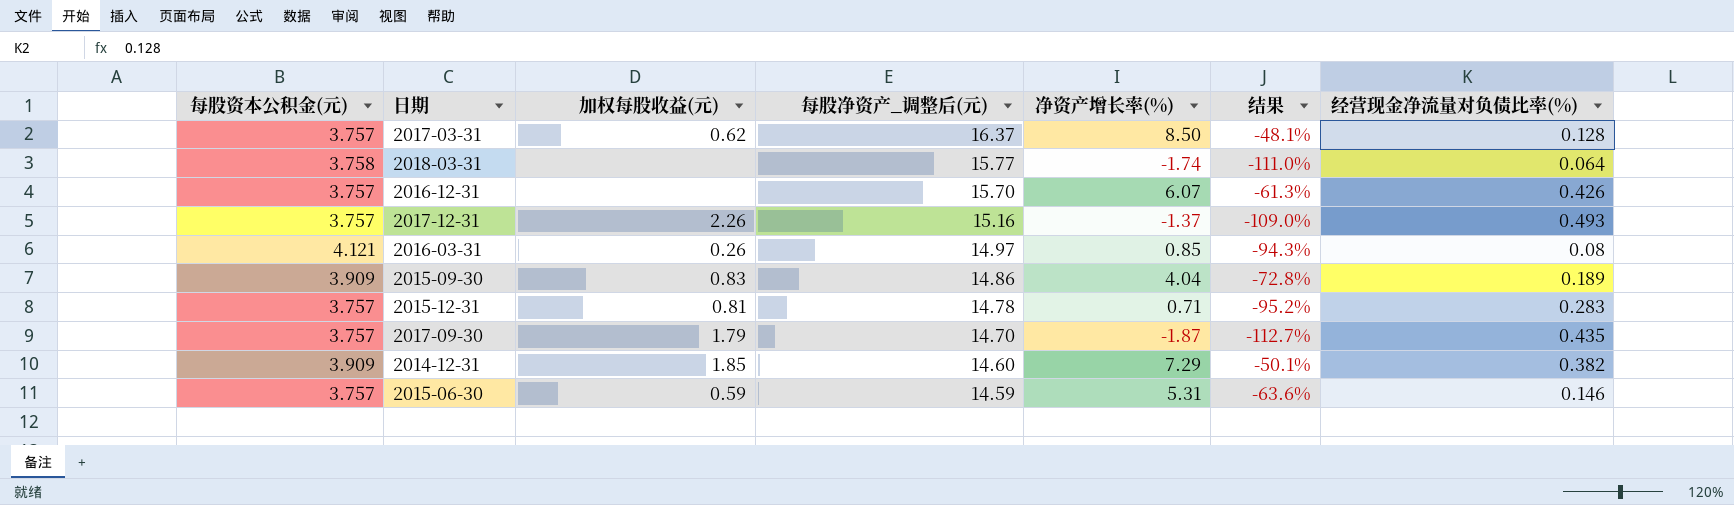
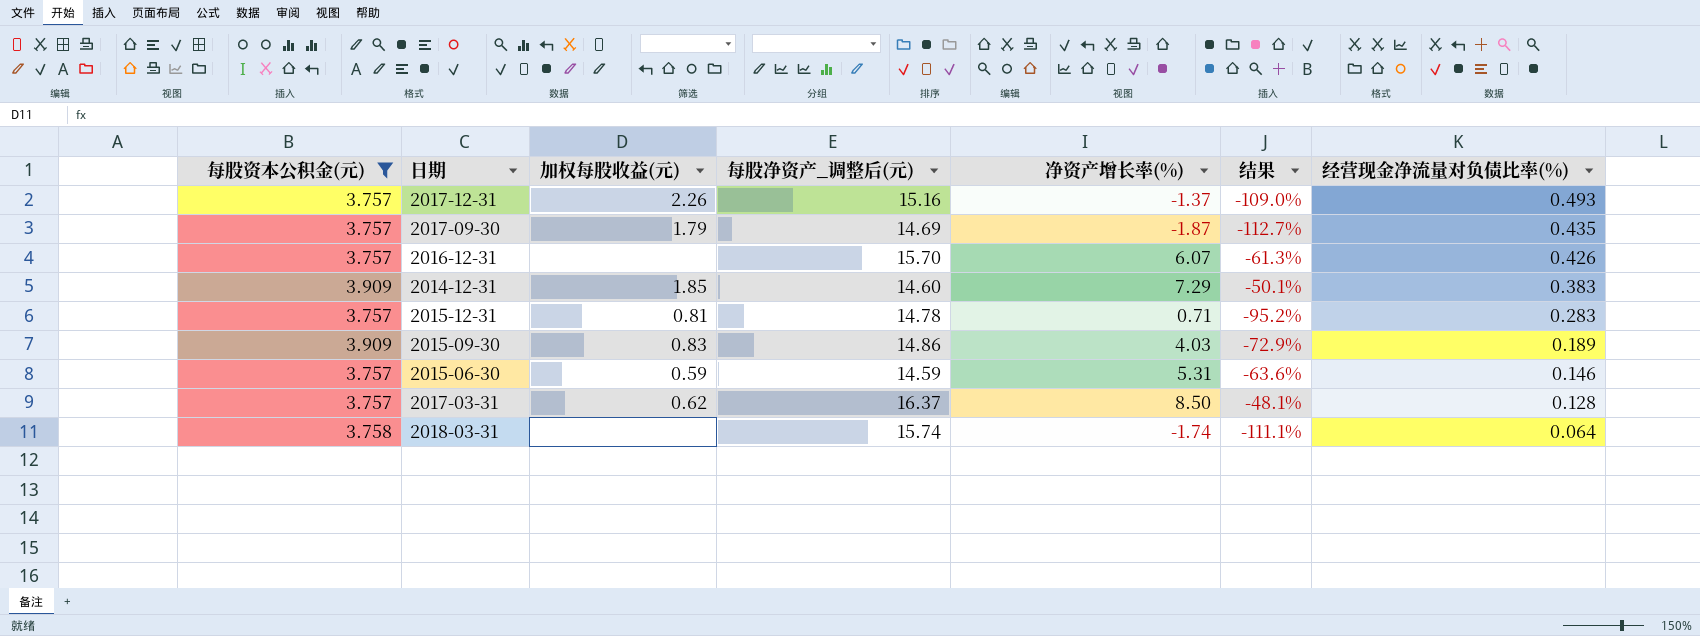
filter: none -> 每股资本公积金(元) != 4.121
row order: 每股净资产_调整后(元) descending -> 经营现金净流量对负债比率(%) descending
2017-09-30 | 每股净资产_调整后(元): 14.70 -> 14.69
2014-12-31 | 经营现金净流量对负债比率(%): 0.382 -> 0.383
2015-09-30 | 净资产增长率(%): 4.04 -> 4.03
2015-09-30 | 结果: -72.8% -> -72.9%
2018-03-31 | 每股净资产_调整后(元): 15.77 -> 15.74
2018-03-31 | 结果: -111.0% -> -111.1%

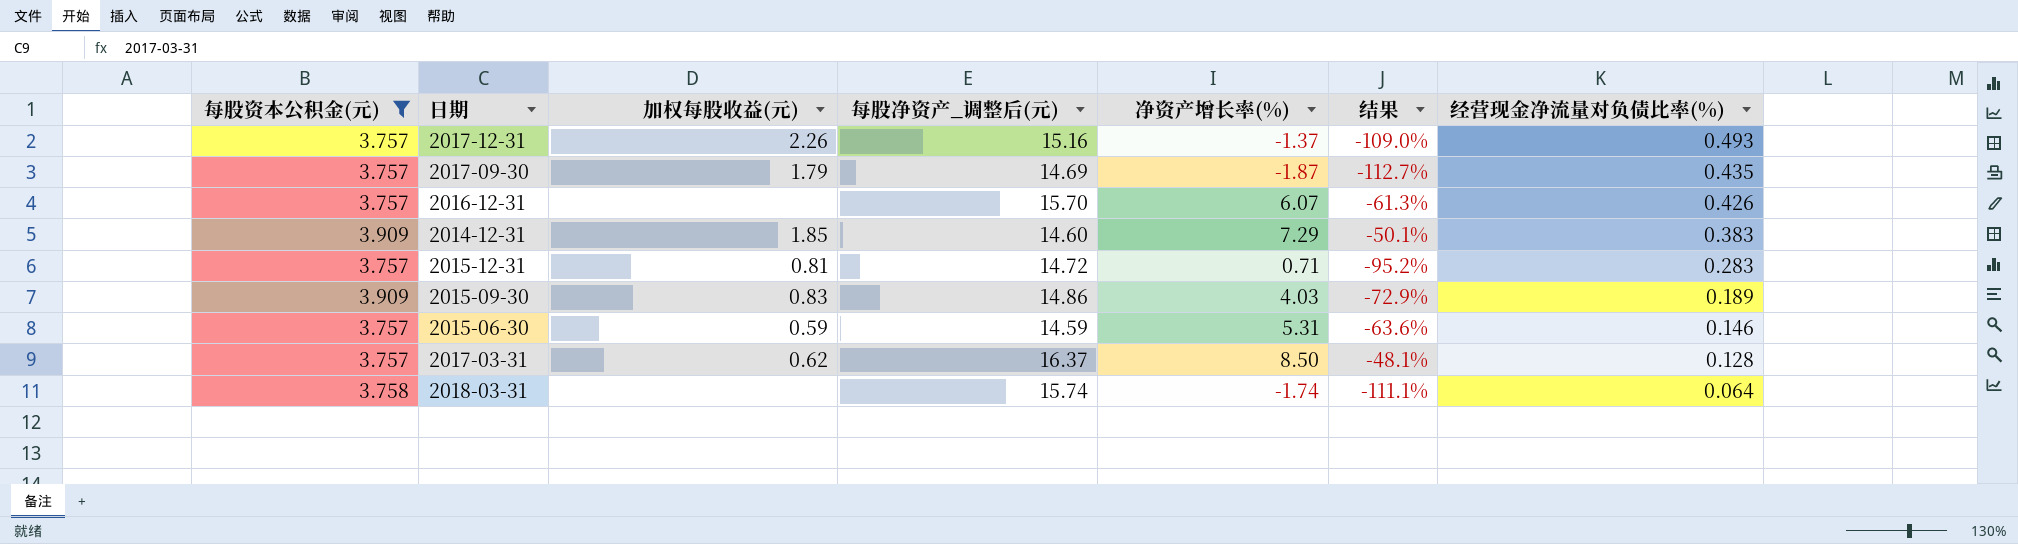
2015-12-31 | 每股净资产_调整后(元): 14.78 -> 14.72

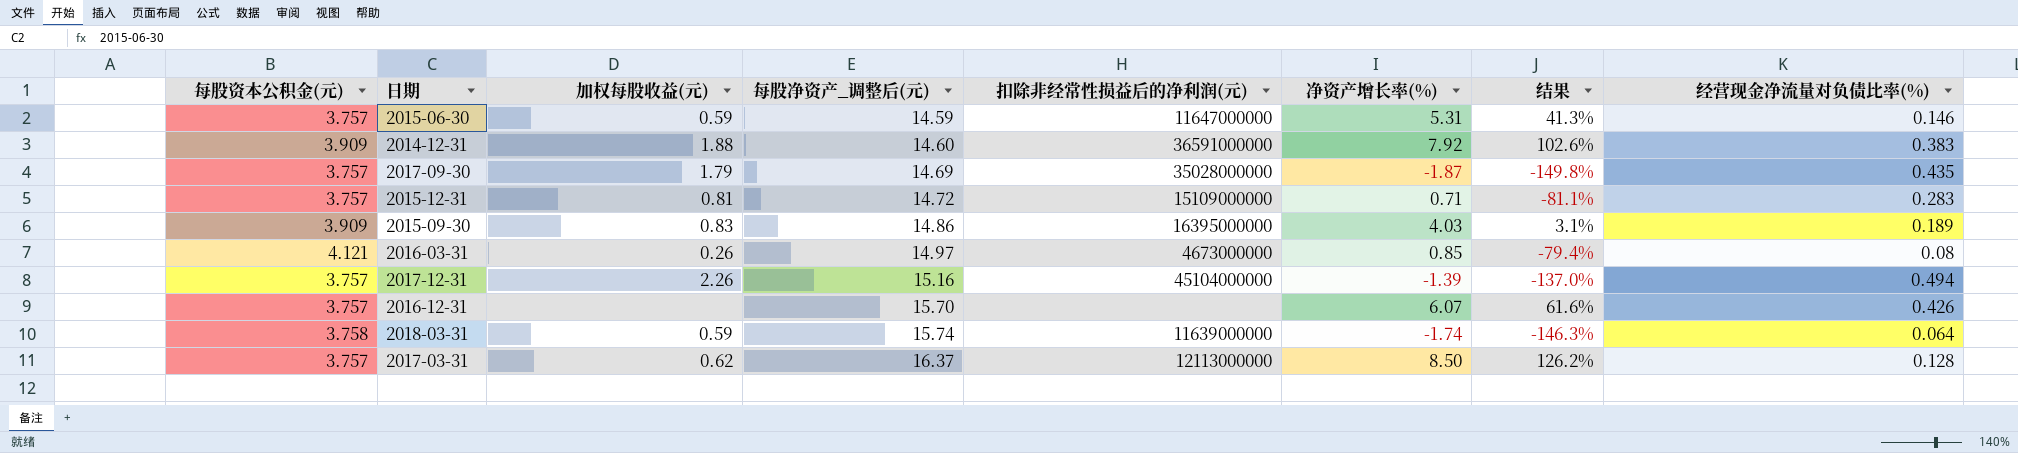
filter: 每股资本公积金(元) != 4.121 -> none
row order: 经营现金净流量对负债比率(%) descending -> 每股净资产_调整后(元) ascending
column 扣除非经常性损益后的净利润(元) | position: none -> 5
column 结果 | formula: ([净资产增长率(%)] - [每股净资产_调整后(元)]) / [每股净资产_调整后(元)] -> ([净资产增长率(%)] - [每股资本公积金(元)]) / [每股资本公积金(元)]
2014-12-31 | 加权每股收益(元): 1.85 -> 1.88
2014-12-31 | 净资产增长率(%): 7.29 -> 7.92
2017-12-31 | 净资产增长率(%): -1.37 -> -1.39
2017-12-31 | 经营现金净流量对负债比率(%): 0.493 -> 0.494
2018-03-31 | 加权每股收益(元): none -> 0.59

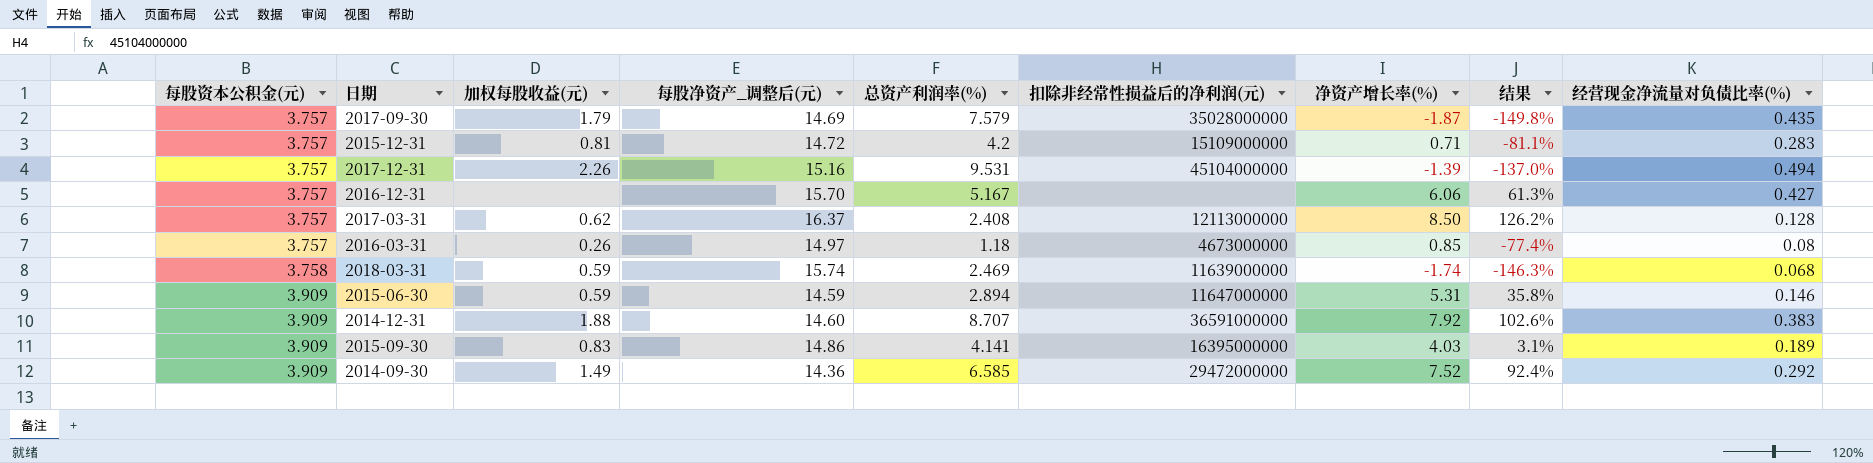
row order: 每股净资产_调整后(元) ascending -> 每股资本公积金(元) ascending
column 总资产利润率(%) | position: none -> 5
2016-12-31 | 净资产增长率(%): 6.07 -> 6.06
2016-12-31 | 结果: 61.6% -> 61.3%
2016-12-31 | 经营现金净流量对负债比率(%): 0.426 -> 0.427
2016-03-31 | 每股资本公积金(元): 4.121 -> 3.757
2016-03-31 | 结果: -79.4% -> -77.4%
2018-03-31 | 经营现金净流量对负债比率(%): 0.064 -> 0.068
2015-06-30 | 每股资本公积金(元): 3.757 -> 3.909
2015-06-30 | 结果: 41.3% -> 35.8%
row 2014-09-30: none -> 3.909 | 1.49 | 14.36 | 6.585 | 29472000000 | 7.52 | 92.4% | 0.292

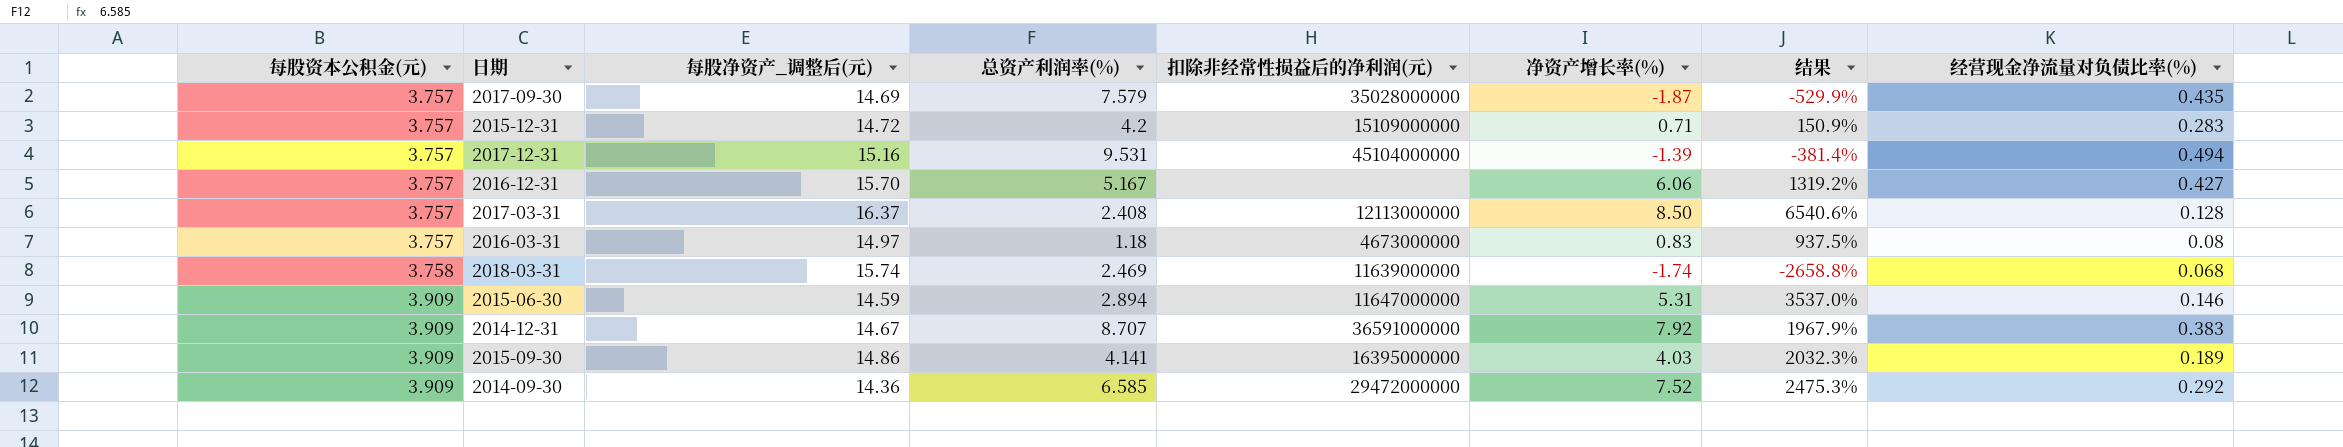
column 加权每股收益(元) | position: 3 -> none
column 结果 | formula: ([净资产增长率(%)] - [每股资本公积金(元)]) / [每股资本公积金(元)] -> ([净资产增长率(%)] - [经营现金净流量对负债比率(%)]) / [经营现金净流量对负债比率(%)]
2016-03-31 | 净资产增长率(%): 0.85 -> 0.83
2014-12-31 | 每股净资产_调整后(元): 14.60 -> 14.67

